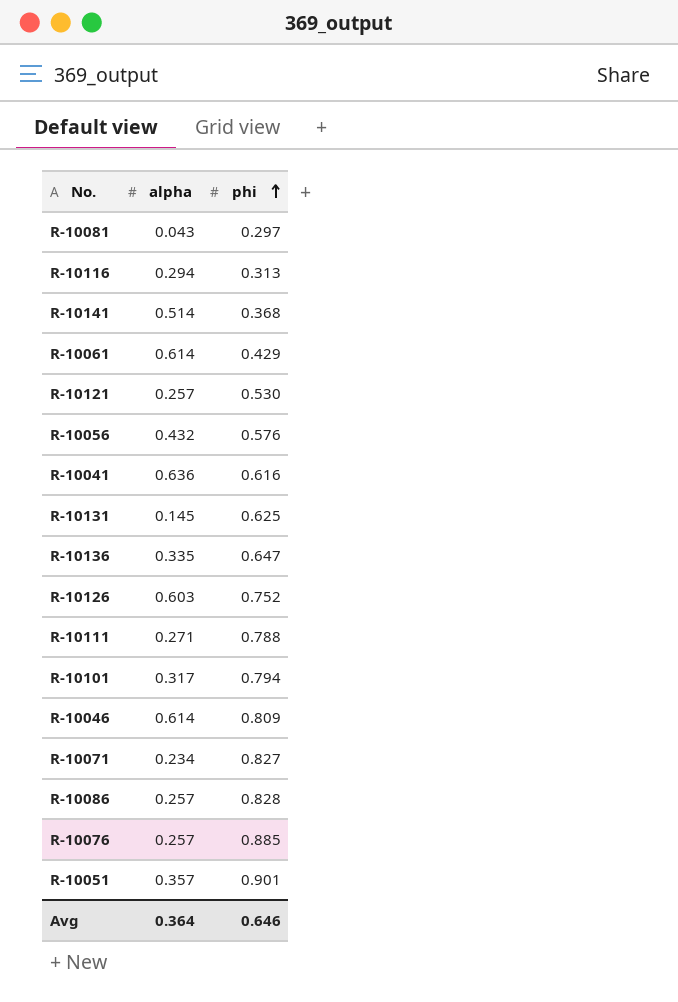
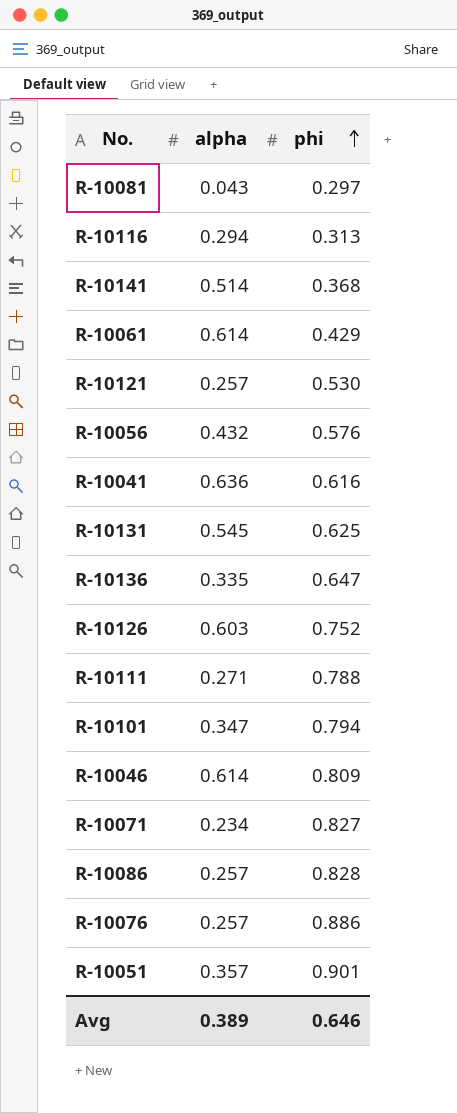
R-10131 | alpha: 0.145 -> 0.545
R-10101 | alpha: 0.317 -> 0.347
R-10076 | phi: 0.885 -> 0.886
Avg | alpha: 0.364 -> 0.389

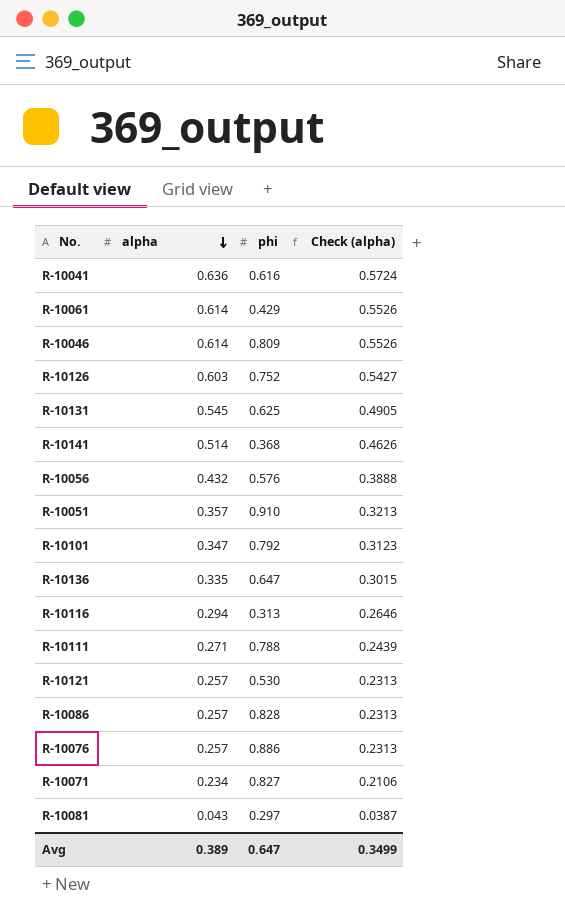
row order: phi ascending -> alpha descending
column Check (alpha) | formula: none -> [alpha] * 0.9
R-10051 | phi: 0.901 -> 0.910
R-10101 | phi: 0.794 -> 0.792
Avg | phi: 0.646 -> 0.647

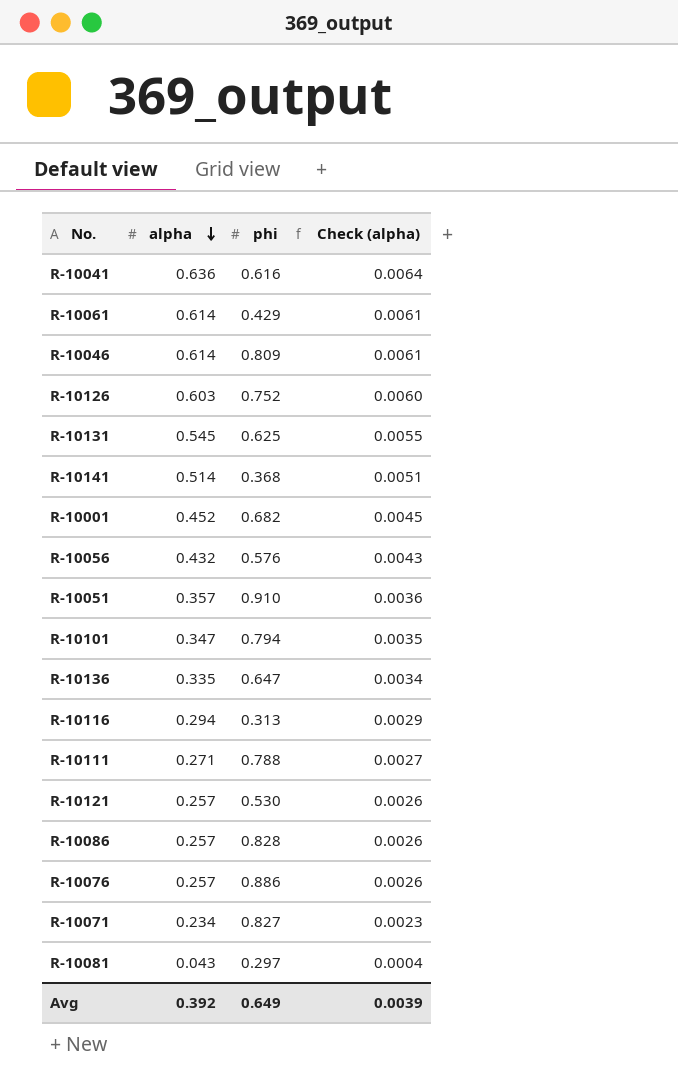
column Check (alpha) | formula: [alpha] * 0.9 -> [alpha] * 0.01
row R-10001: none -> 0.452 | 0.682 | 0.0045
R-10101 | phi: 0.792 -> 0.794
Avg | alpha: 0.389 -> 0.392
Avg | phi: 0.647 -> 0.649
Avg | Check (alpha): 0.3499 -> 0.0039

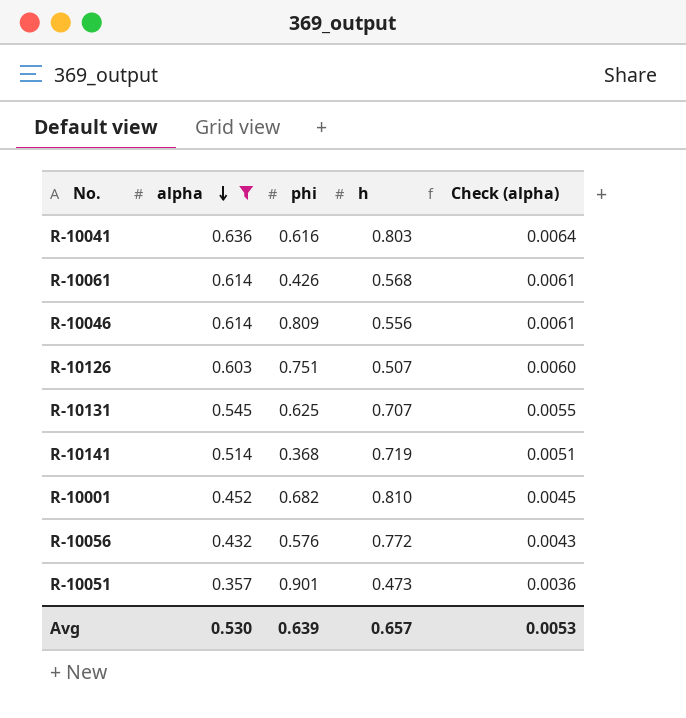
filter: none -> alpha >= 0.357
column h | position: none -> 4
R-10061 | phi: 0.429 -> 0.426
R-10126 | phi: 0.752 -> 0.751
R-10051 | phi: 0.910 -> 0.901
Avg | alpha: 0.392 -> 0.530
Avg | phi: 0.649 -> 0.639
Avg | Check (alpha): 0.0039 -> 0.0053

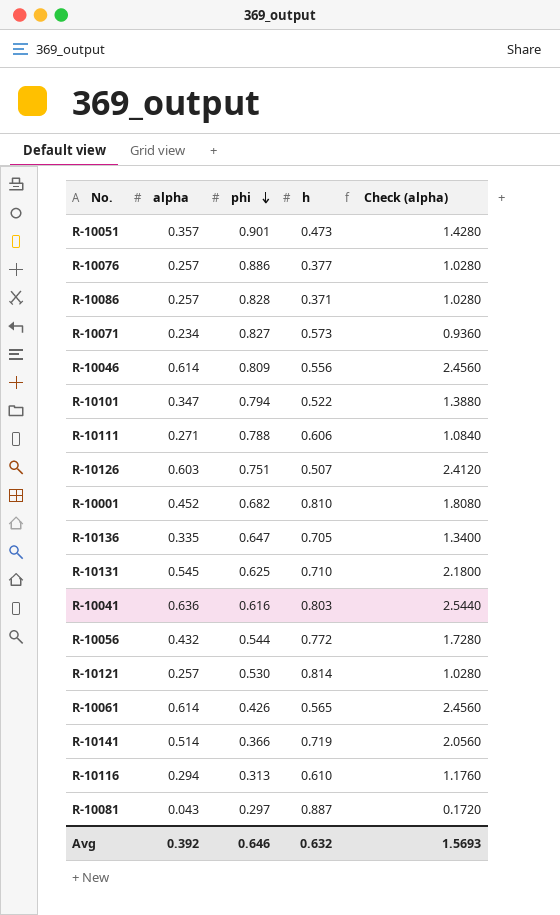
filter: alpha >= 0.357 -> none
row order: alpha descending -> phi descending
column Check (alpha) | formula: [alpha] * 0.01 -> [alpha] * 4
R-10131 | h: 0.707 -> 0.710
R-10056 | phi: 0.576 -> 0.544
R-10061 | h: 0.568 -> 0.565
R-10141 | phi: 0.368 -> 0.366
Avg | alpha: 0.530 -> 0.392
Avg | phi: 0.639 -> 0.646
Avg | h: 0.657 -> 0.632
Avg | Check (alpha): 0.0053 -> 1.5693

